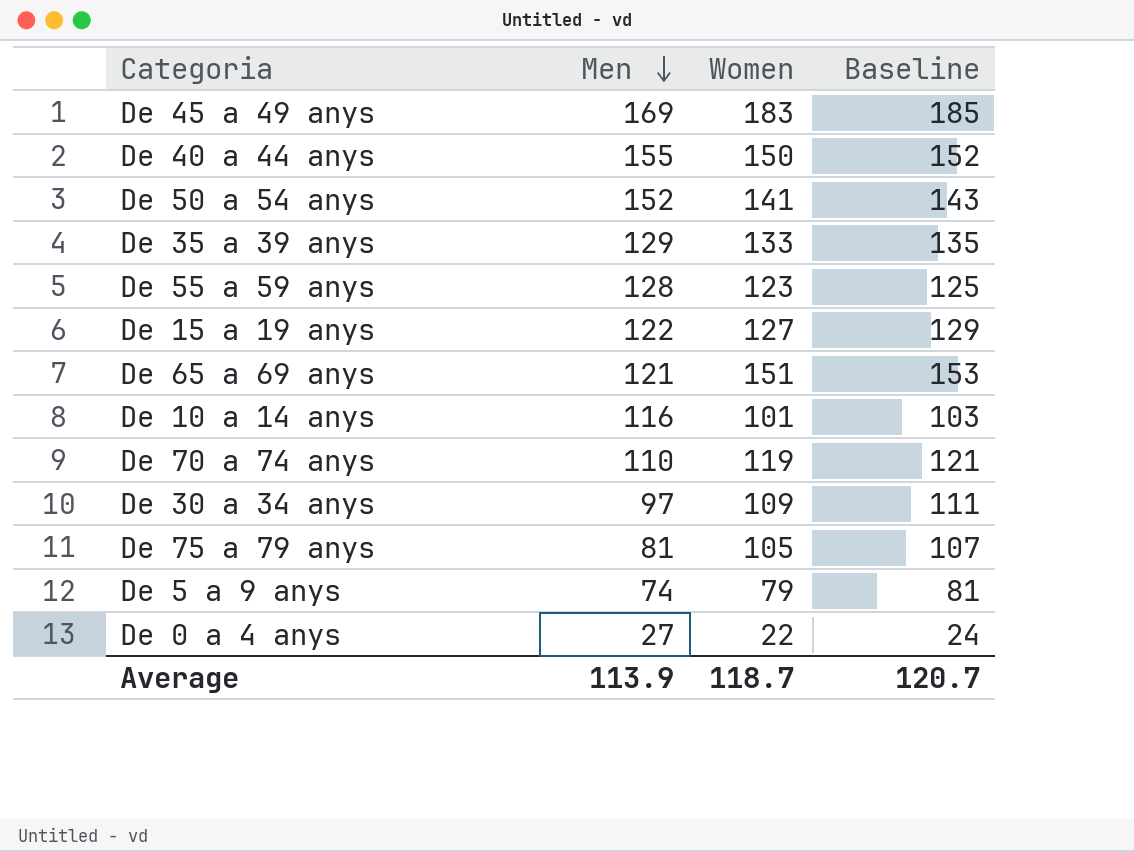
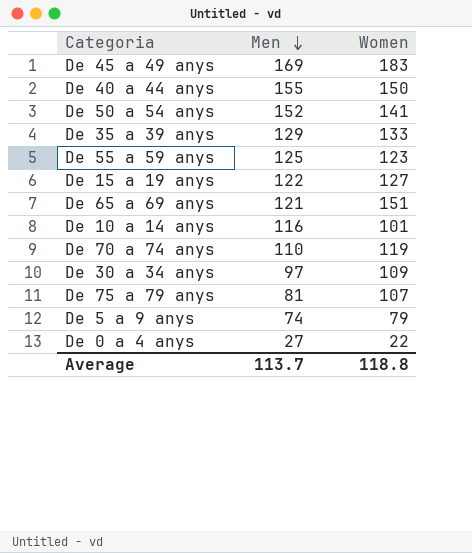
column Baseline | formula: [Women] + 2 -> none
De 55 a 59 anys | Men: 128 -> 125
De 75 a 79 anys | Women: 105 -> 107
Average | Men: 113.9 -> 113.7
Average | Women: 118.7 -> 118.8

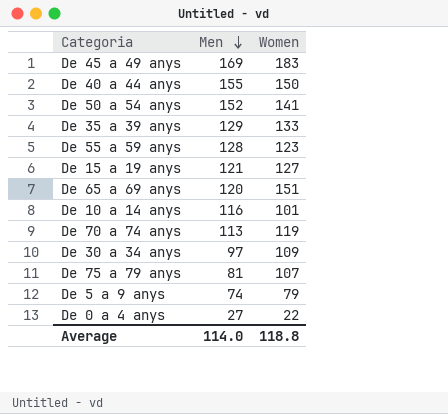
De 55 a 59 anys | Men: 125 -> 128
De 15 a 19 anys | Men: 122 -> 121
De 65 a 69 anys | Men: 121 -> 120
De 70 a 74 anys | Men: 110 -> 113
Average | Men: 113.7 -> 114.0

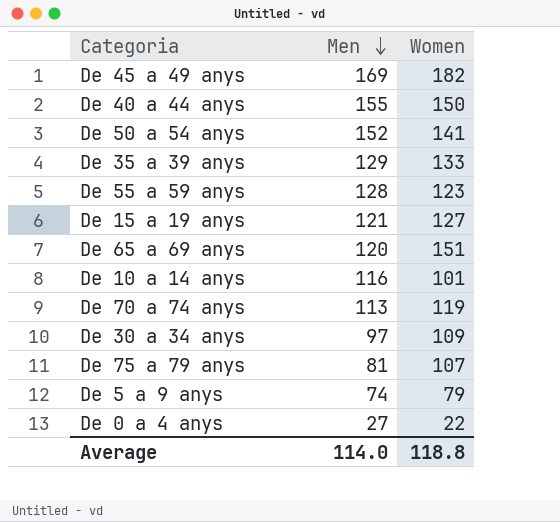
De 45 a 49 anys | Women: 183 -> 182

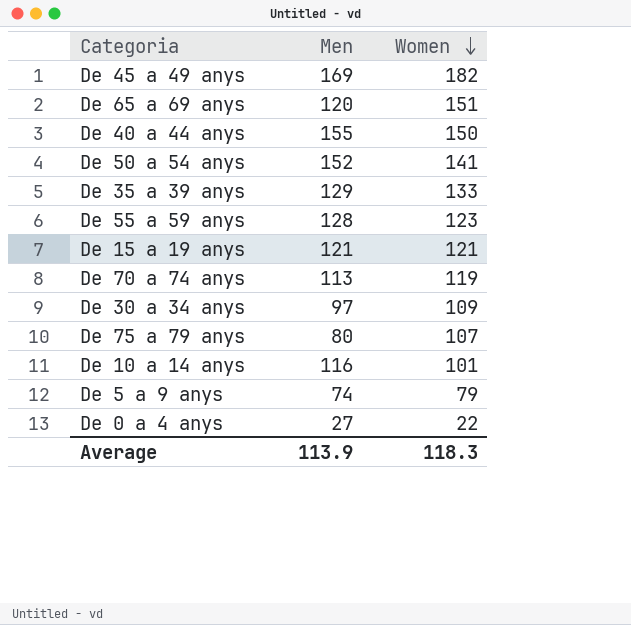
row order: Men descending -> Women descending
De 15 a 19 anys | Women: 127 -> 121
De 75 a 79 anys | Men: 81 -> 80
Average | Men: 114.0 -> 113.9
Average | Women: 118.8 -> 118.3

